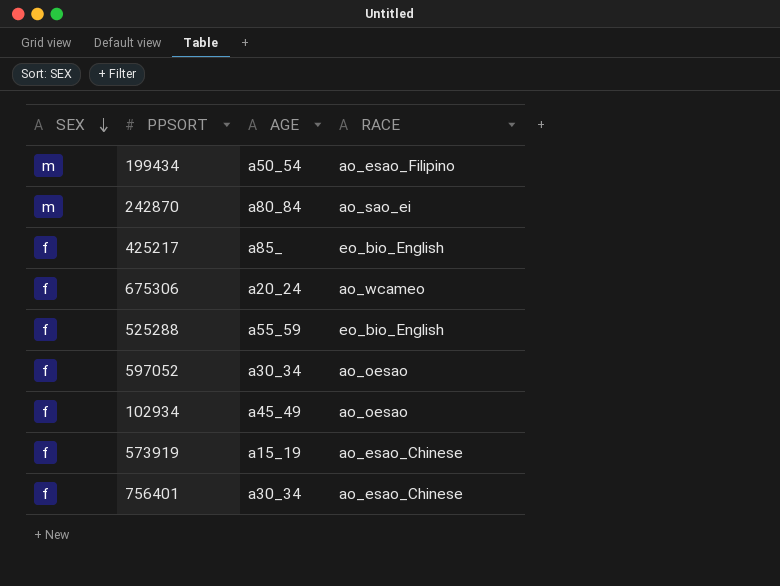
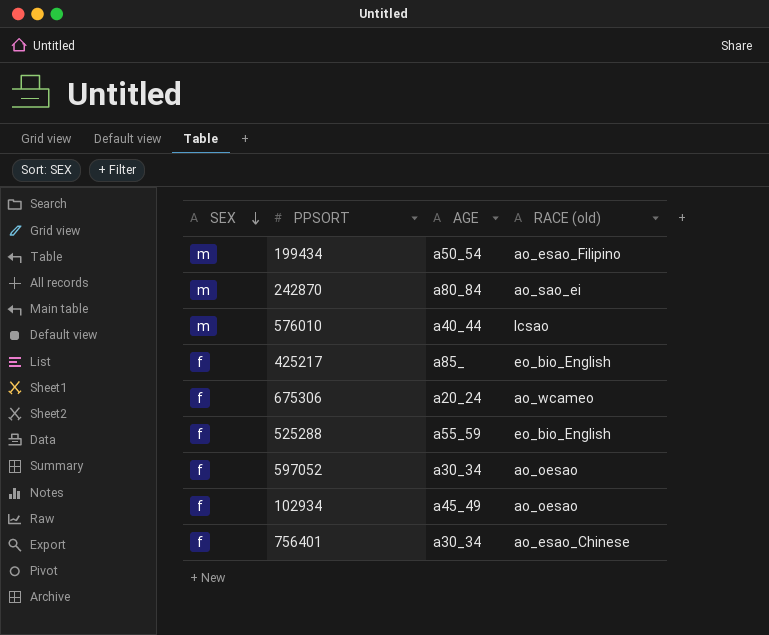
column name: RACE -> RACE (old)
row 573919: f | a15_19 | ao_esao_Chinese -> none
row 576010: none -> m | a40_44 | lcsao

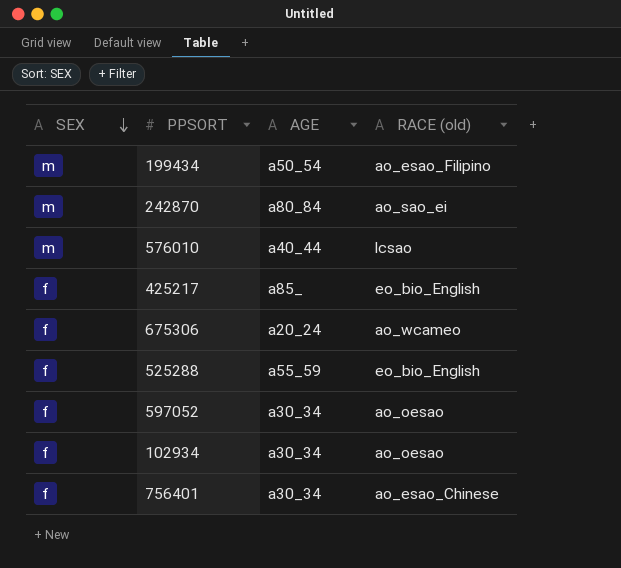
102934 | AGE: a45_49 -> a30_34

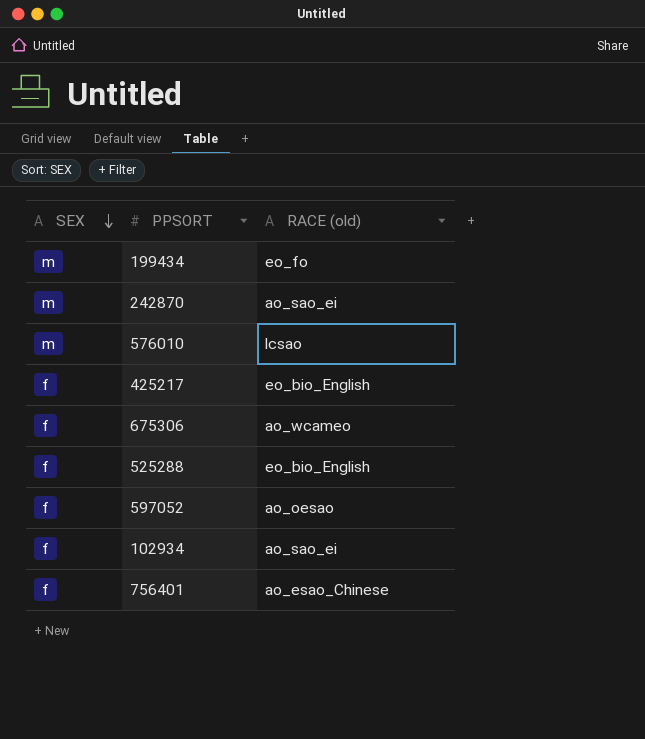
column AGE | position: 3 -> none
199434 | RACE (old): ao_esao_Filipino -> eo_fo
102934 | RACE (old): ao_oesao -> ao_sao_ei

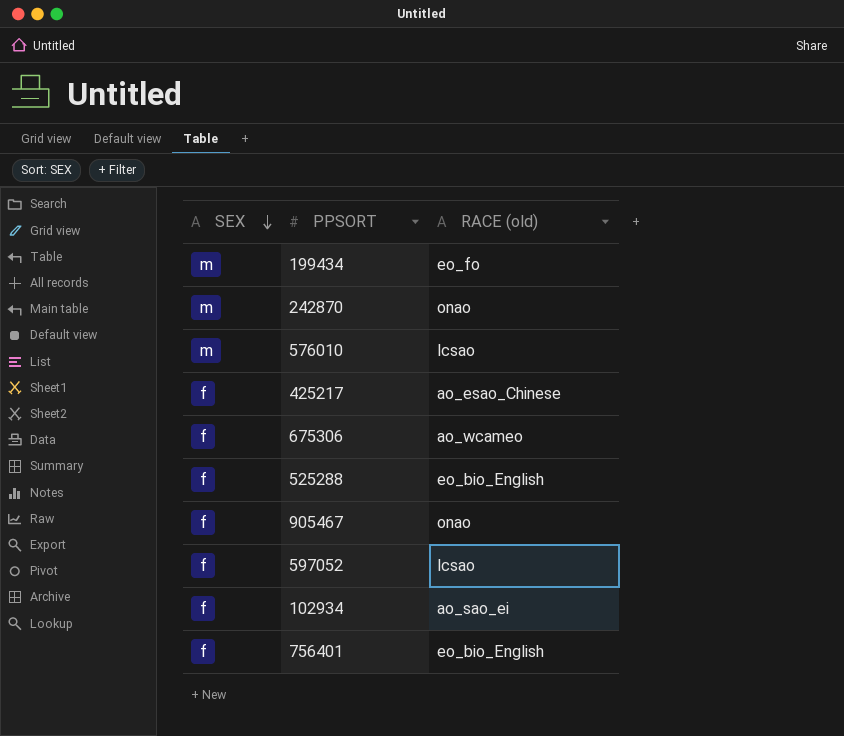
242870 | RACE (old): ao_sao_ei -> onao
425217 | RACE (old): eo_bio_English -> ao_esao_Chinese
row 905467: none -> f | onao
597052 | RACE (old): ao_oesao -> lcsao
756401 | RACE (old): ao_esao_Chinese -> eo_bio_English

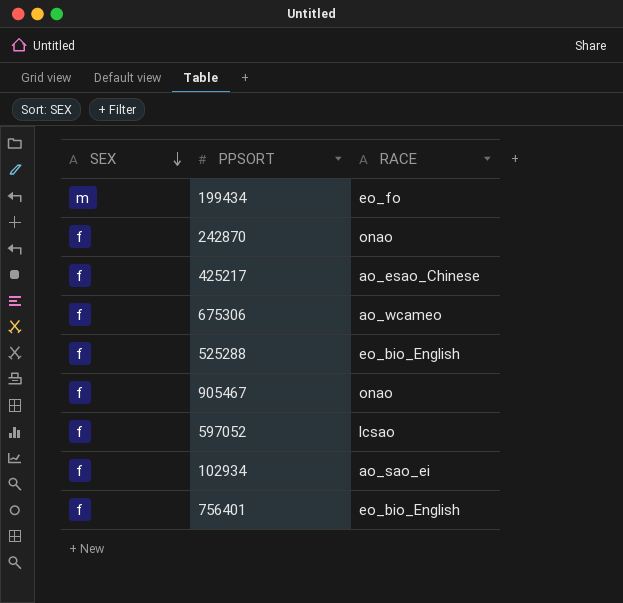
column name: RACE (old) -> RACE
row 576010: m | lcsao -> none
242870 | SEX: m -> f

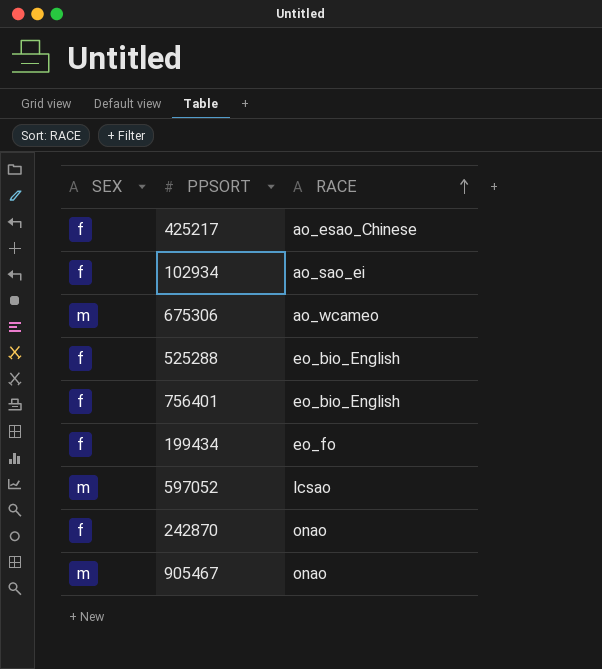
row order: SEX descending -> RACE ascending
675306 | SEX: f -> m
199434 | SEX: m -> f
597052 | SEX: f -> m
905467 | SEX: f -> m

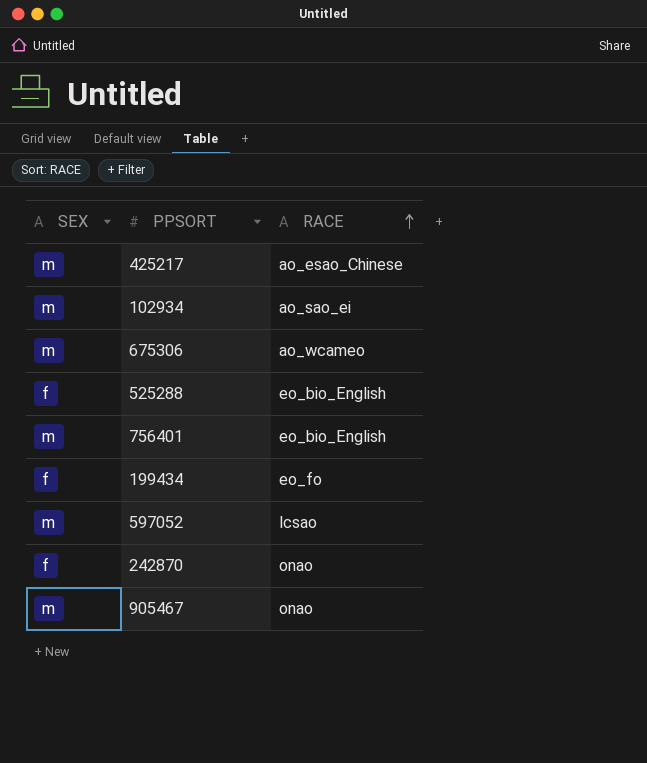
425217 | SEX: f -> m
102934 | SEX: f -> m
756401 | SEX: f -> m

